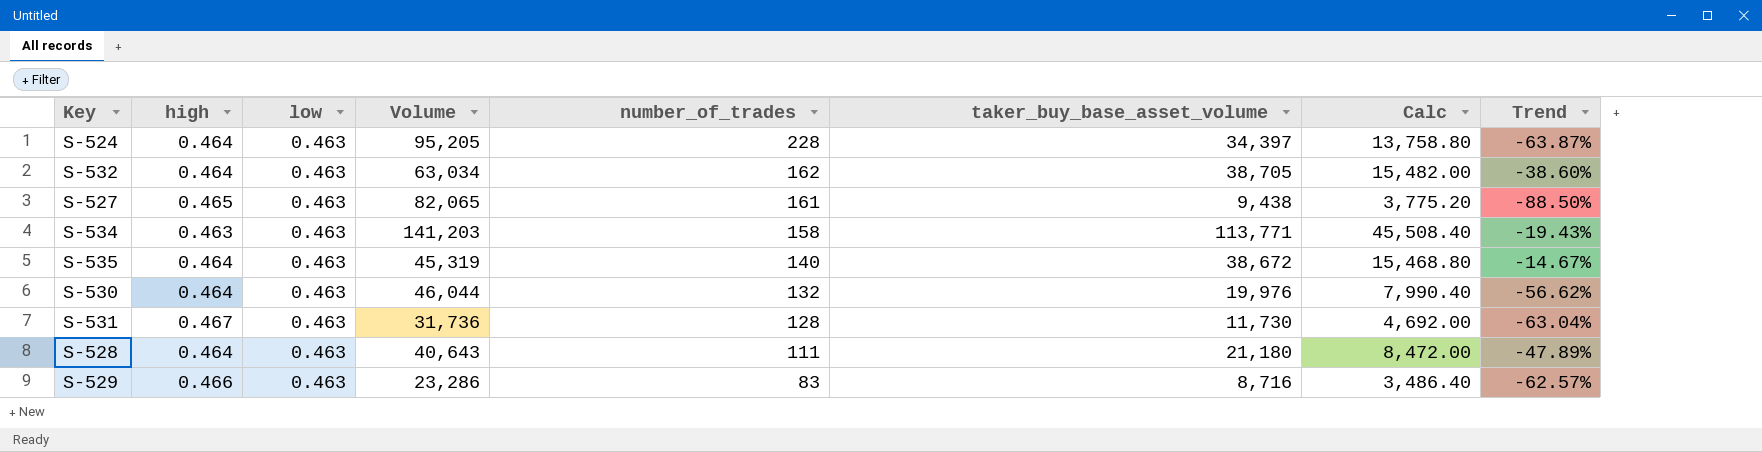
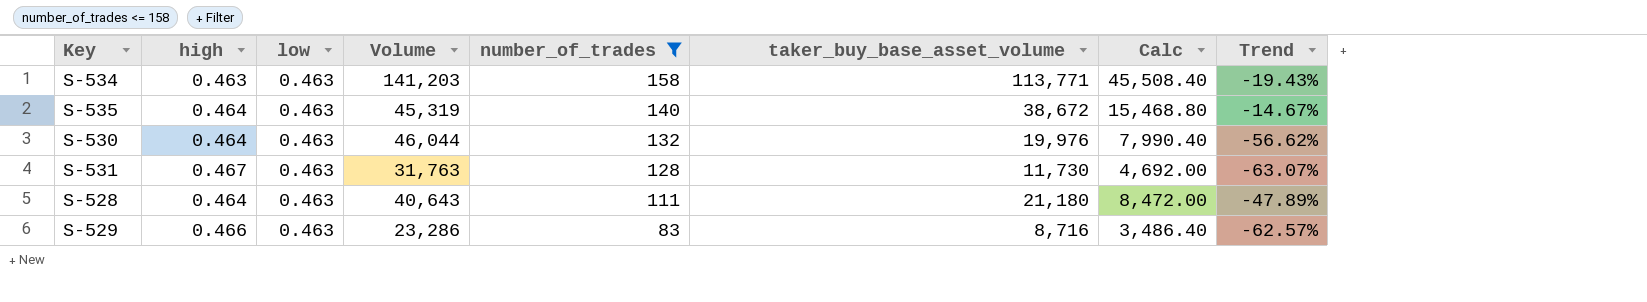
filter: none -> number_of_trades <= 158
S-531 | Volume: 31,736 -> 31,763
S-531 | Trend: -63.04% -> -63.07%

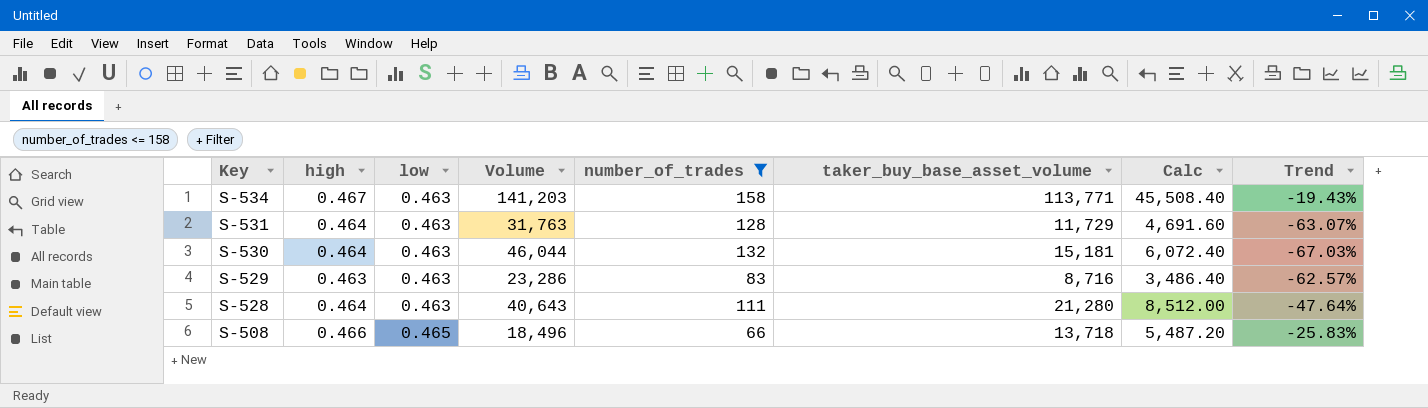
row order: number_of_trades descending -> Key descending
row S-535: 0.464 | 0.463 | 45,319 | 140 | 38,672 | 15,468.80 | -14.67% -> none
S-534 | high: 0.463 -> 0.467
S-531 | high: 0.467 -> 0.464
S-531 | taker_buy_base_asset_volume: 11,730 -> 11,729
S-531 | Calc: 4,692.00 -> 4,691.60
S-530 | taker_buy_base_asset_volume: 19,976 -> 15,181
S-530 | Calc: 7,990.40 -> 6,072.40
S-530 | Trend: -56.62% -> -67.03%
S-529 | high: 0.466 -> 0.463
S-528 | taker_buy_base_asset_volume: 21,180 -> 21,280
S-528 | Calc: 8,472.00 -> 8,512.00
S-528 | Trend: -47.89% -> -47.64%
row S-508: none -> 0.466 | 0.465 | 18,496 | 66 | 13,718 | 5,487.20 | -25.83%

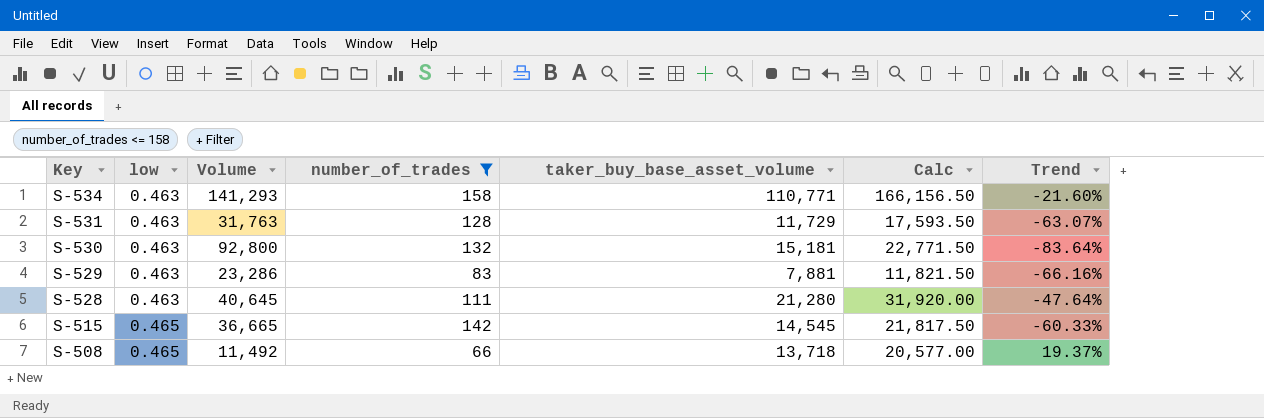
column high | position: 2 -> none
column Calc | formula: [taker_buy_base_asset_volume] * 0.4 -> [taker_buy_base_asset_volume] * 1.5
S-534 | Volume: 141,203 -> 141,293
S-534 | taker_buy_base_asset_volume: 113,771 -> 110,771
S-534 | Trend: -19.43% -> -21.60%
S-530 | Volume: 46,044 -> 92,800
S-530 | Trend: -67.03% -> -83.64%
S-529 | taker_buy_base_asset_volume: 8,716 -> 7,881
S-529 | Trend: -62.57% -> -66.16%
S-528 | Volume: 40,643 -> 40,645
row S-515: none -> 0.465 | 36,665 | 142 | 14,545 | 21,817.50 | -60.33%
S-508 | Volume: 18,496 -> 11,492
S-508 | Trend: -25.83% -> 19.37%

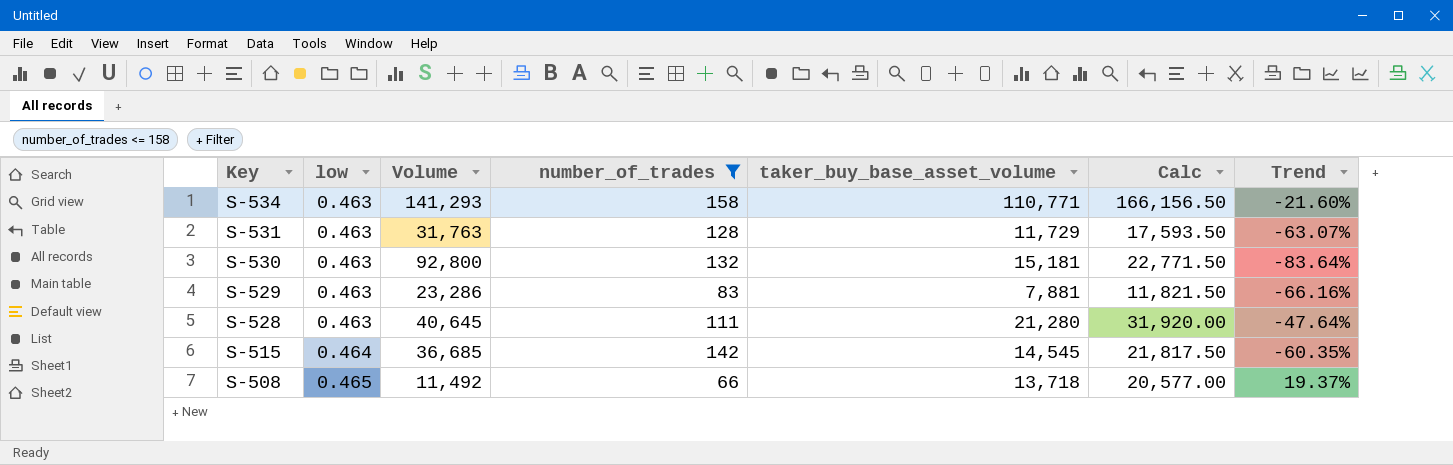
S-515 | low: 0.465 -> 0.464
S-515 | Volume: 36,665 -> 36,685
S-515 | Trend: -60.33% -> -60.35%

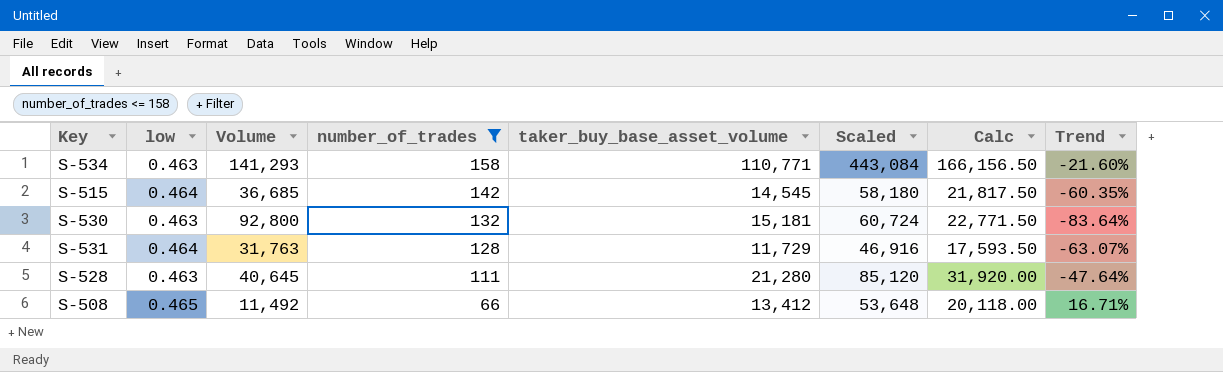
row order: Key descending -> number_of_trades descending
column Scaled | formula: none -> [taker_buy_base_asset_volume] * 4
row S-529: 0.463 | 23,286 | 83 | 7,881 | 11,821.50 | -66.16% -> none
S-531 | low: 0.463 -> 0.464
S-508 | taker_buy_base_asset_volume: 13,718 -> 13,412
S-508 | Calc: 20,577.00 -> 20,118.00
S-508 | Trend: 19.37% -> 16.71%

